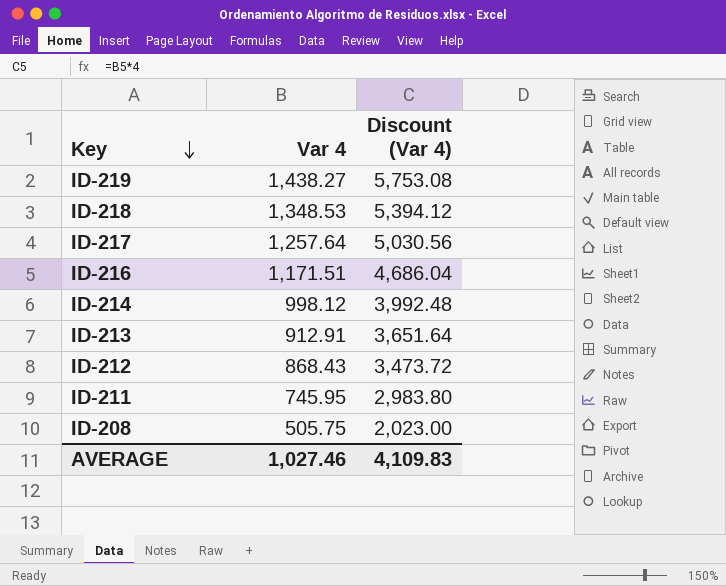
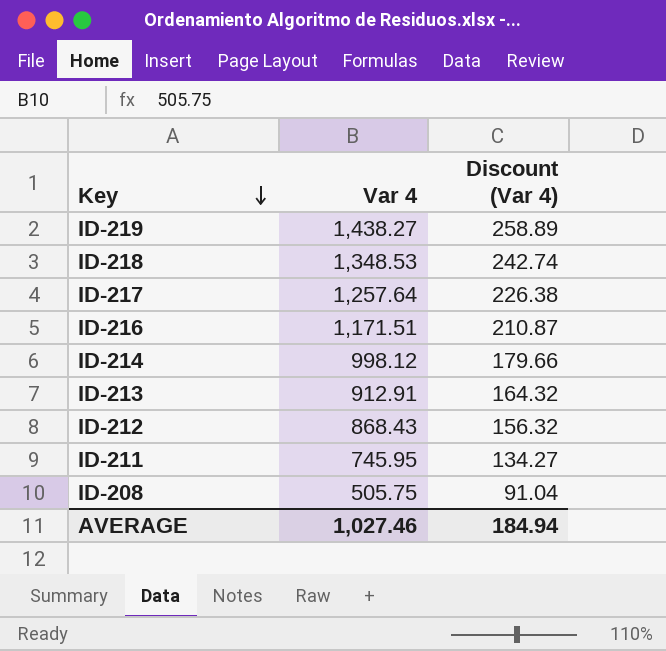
column Discount (Var 4) | formula: [Var 4] * 4 -> [Var 4] * 0.18
AVERAGE | Discount (Var 4): 4,109.83 -> 184.94

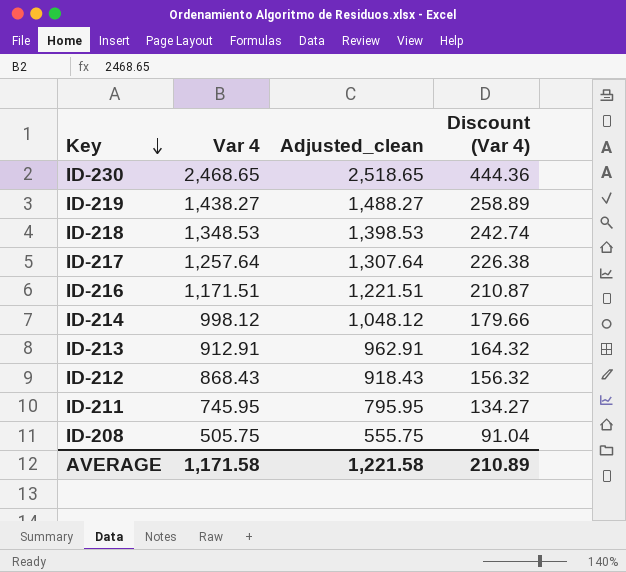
column Adjusted_clean | formula: none -> [Var 4] + 50
row ID-230: none -> 2,468.65 | 2,518.65 | 444.36
AVERAGE | Var 4: 1,027.46 -> 1,171.58
AVERAGE | Discount (Var 4): 184.94 -> 210.89

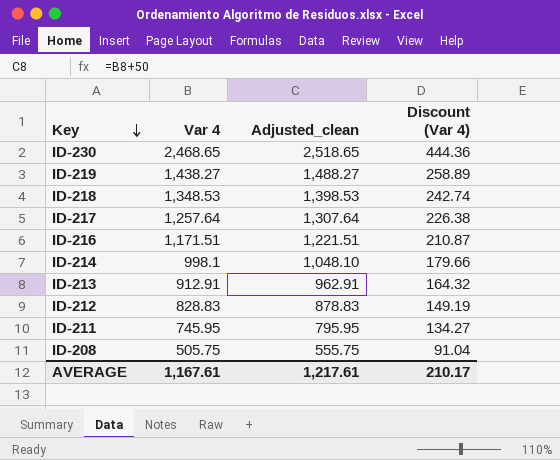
ID-214 | Var 4: 998.12 -> 998.1
ID-214 | Adjusted_clean: 1,048.12 -> 1,048.10
ID-212 | Var 4: 868.43 -> 828.83
ID-212 | Adjusted_clean: 918.43 -> 878.83
ID-212 | Discount (Var 4): 156.32 -> 149.19
AVERAGE | Var 4: 1,171.58 -> 1,167.61
AVERAGE | Adjusted_clean: 1,221.58 -> 1,217.61
AVERAGE | Discount (Var 4): 210.89 -> 210.17

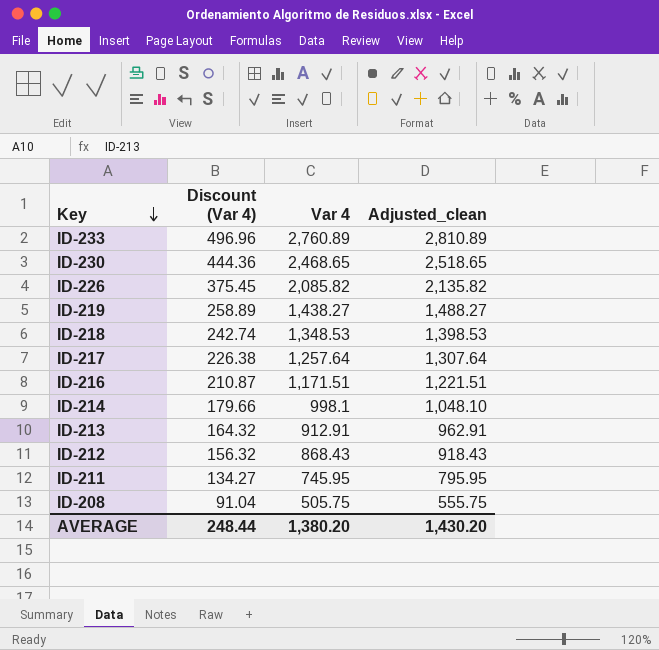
column Discount (Var 4) | position: 4 -> 2
row ID-233: none -> 496.96 | 2,760.89 | 2,810.89
row ID-226: none -> 375.45 | 2,085.82 | 2,135.82
ID-212 | Discount (Var 4): 149.19 -> 156.32
ID-212 | Var 4: 828.83 -> 868.43
ID-212 | Adjusted_clean: 878.83 -> 918.43
AVERAGE | Discount (Var 4): 210.17 -> 248.44
AVERAGE | Var 4: 1,167.61 -> 1,380.20
AVERAGE | Adjusted_clean: 1,217.61 -> 1,430.20

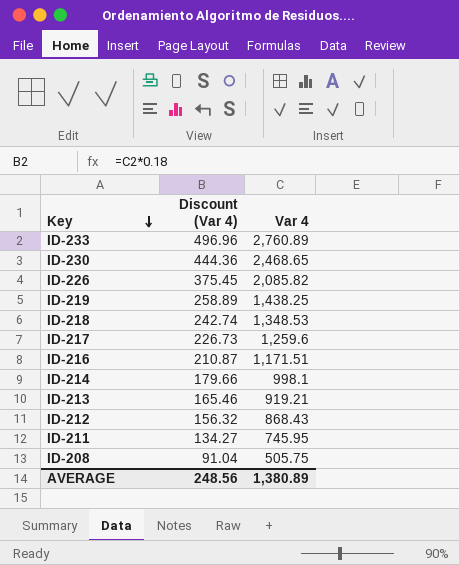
column Adjusted_clean | formula: [Var 4] + 50 -> none
ID-219 | Var 4: 1,438.27 -> 1,438.25
ID-217 | Discount (Var 4): 226.38 -> 226.73
ID-217 | Var 4: 1,257.64 -> 1,259.6
ID-213 | Discount (Var 4): 164.32 -> 165.46
ID-213 | Var 4: 912.91 -> 919.21
AVERAGE | Discount (Var 4): 248.44 -> 248.56
AVERAGE | Var 4: 1,380.20 -> 1,380.89

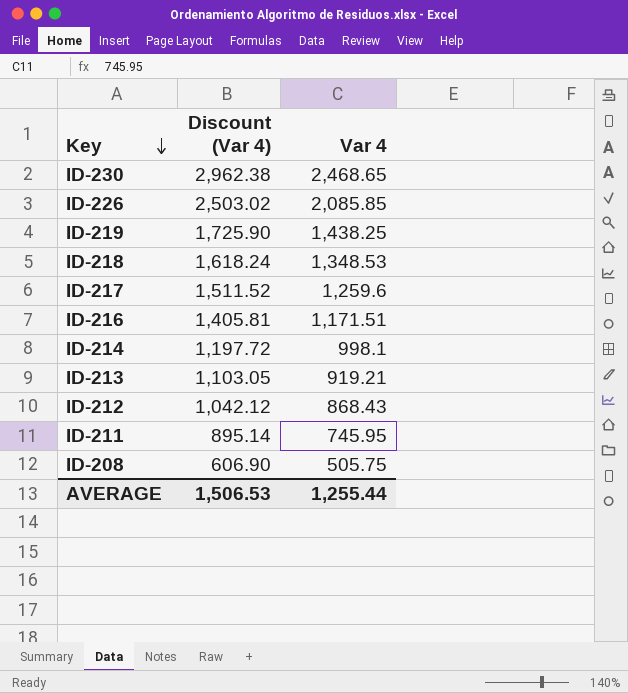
column Discount (Var 4) | formula: [Var 4] * 0.18 -> [Var 4] * 1.2
row ID-233: 496.96 | 2,760.89 -> none
ID-226 | Var 4: 2,085.82 -> 2,085.85
AVERAGE | Discount (Var 4): 248.56 -> 1,506.53
AVERAGE | Var 4: 1,380.89 -> 1,255.44

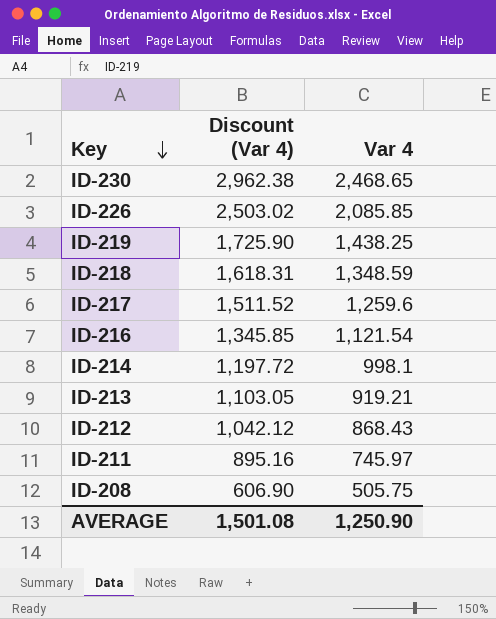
ID-218 | Discount (Var 4): 1,618.24 -> 1,618.31
ID-218 | Var 4: 1,348.53 -> 1,348.59
ID-216 | Discount (Var 4): 1,405.81 -> 1,345.85
ID-216 | Var 4: 1,171.51 -> 1,121.54
ID-211 | Discount (Var 4): 895.14 -> 895.16
ID-211 | Var 4: 745.95 -> 745.97
AVERAGE | Discount (Var 4): 1,506.53 -> 1,501.08
AVERAGE | Var 4: 1,255.44 -> 1,250.90

